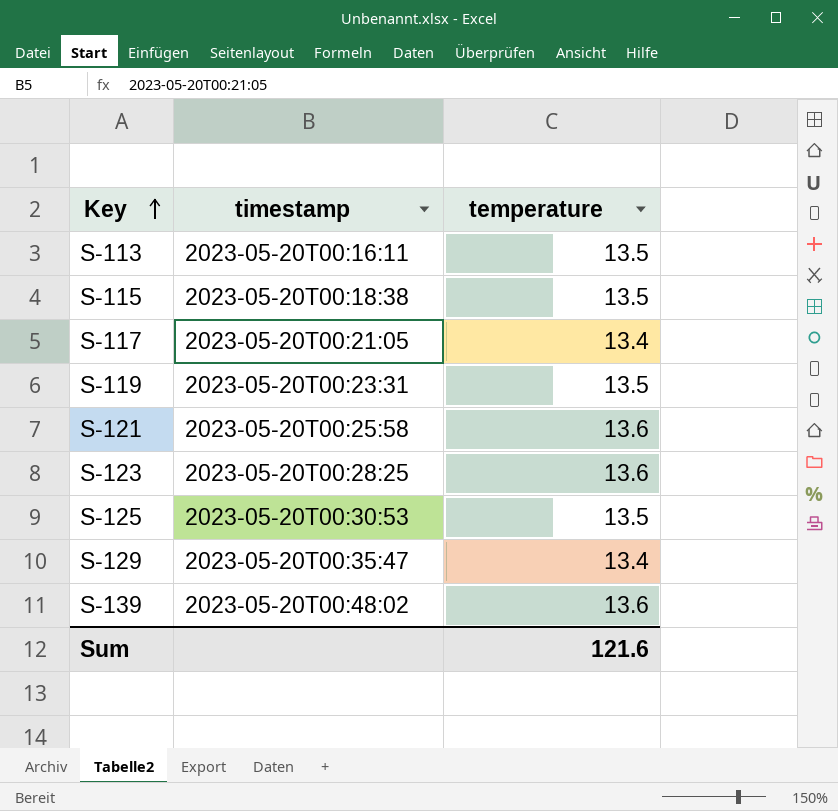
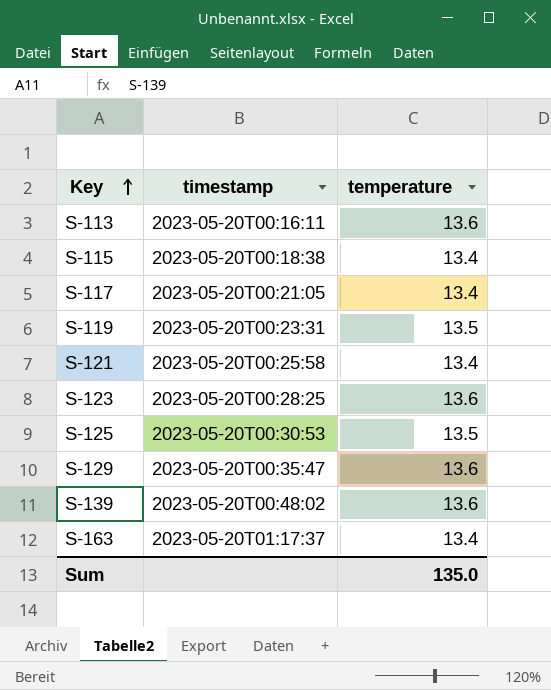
S-113 | temperature: 13.5 -> 13.6
S-115 | temperature: 13.5 -> 13.4
S-121 | temperature: 13.6 -> 13.4
S-129 | temperature: 13.4 -> 13.6
row S-163: none -> 2023-05-20T01:17:37 | 13.4
Sum | temperature: 121.6 -> 135.0

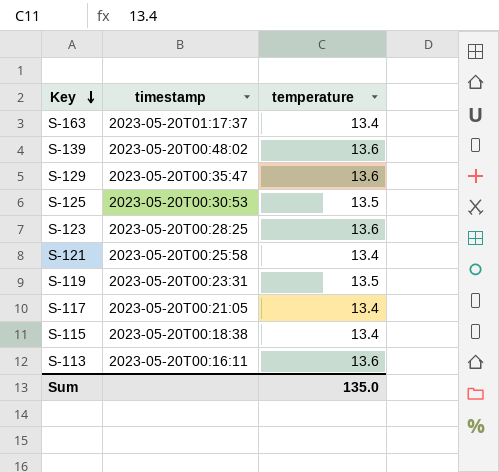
row order: Key ascending -> Key descending

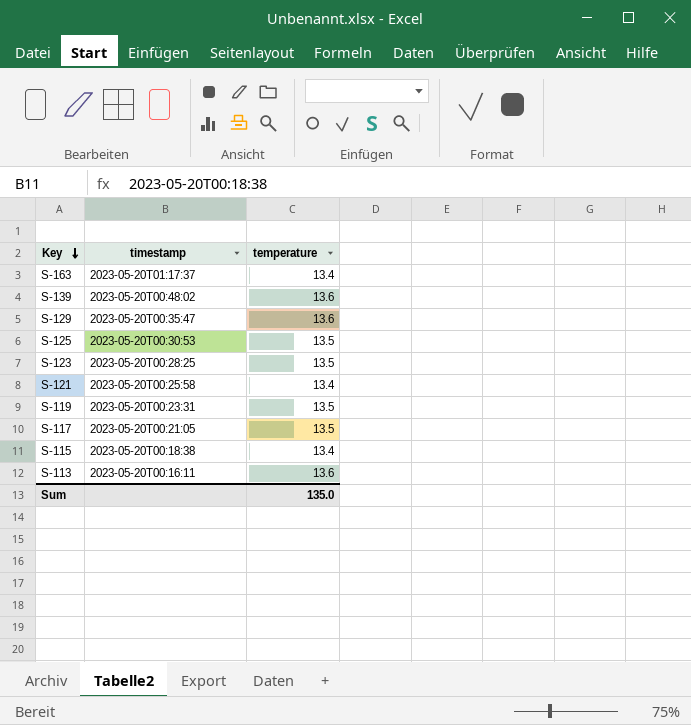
S-123 | temperature: 13.6 -> 13.5
S-117 | temperature: 13.4 -> 13.5

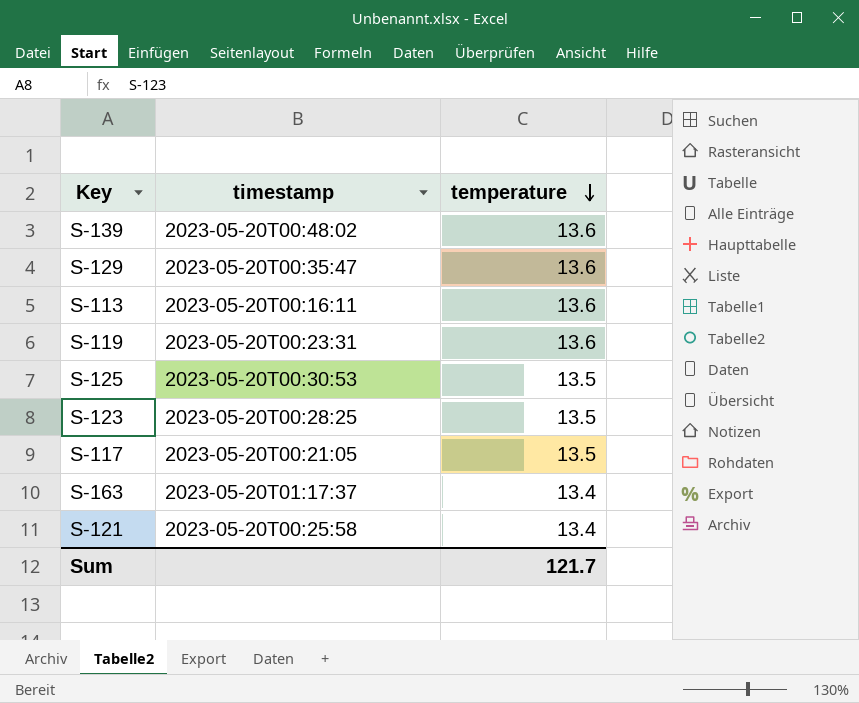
row order: Key descending -> temperature descending
row S-115: 2023-05-20T00:18:38 | 13.4 -> none
S-119 | temperature: 13.5 -> 13.6
Sum | temperature: 135.0 -> 121.7

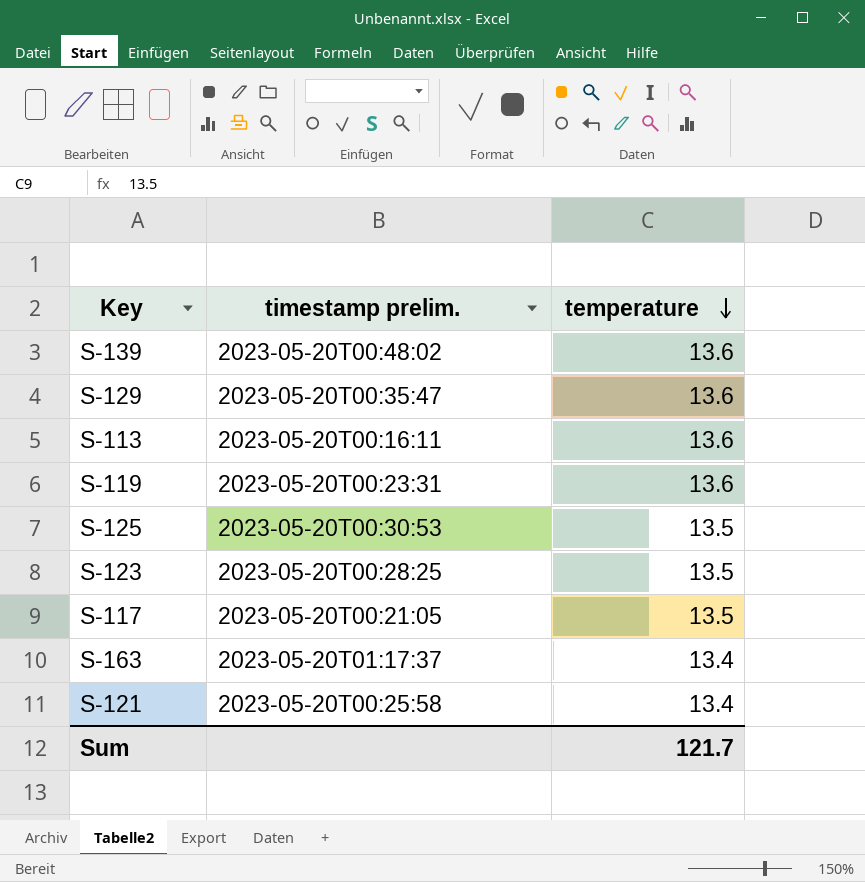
column name: timestamp -> timestamp prelim.

